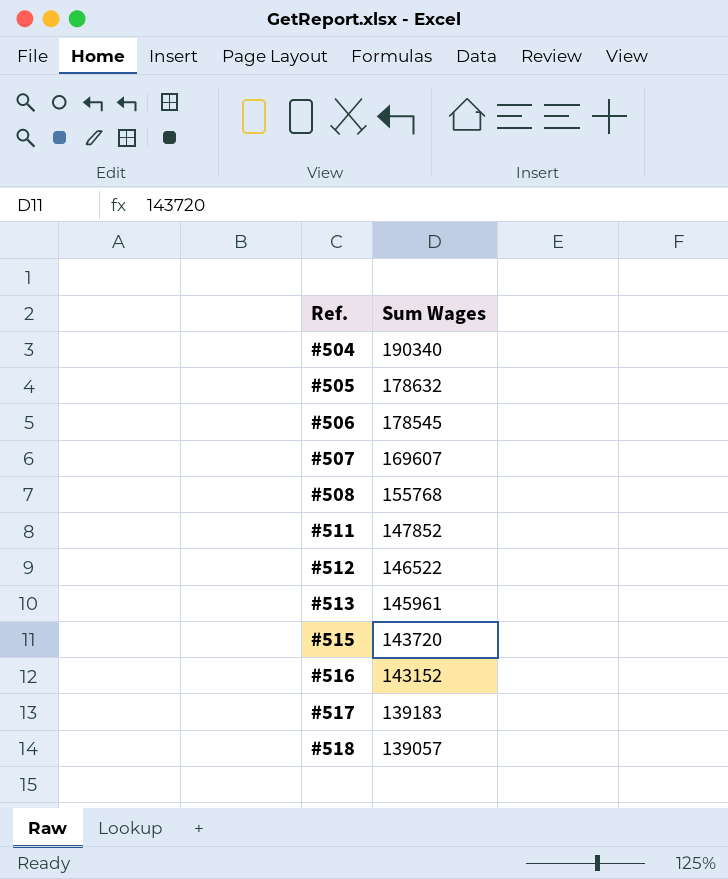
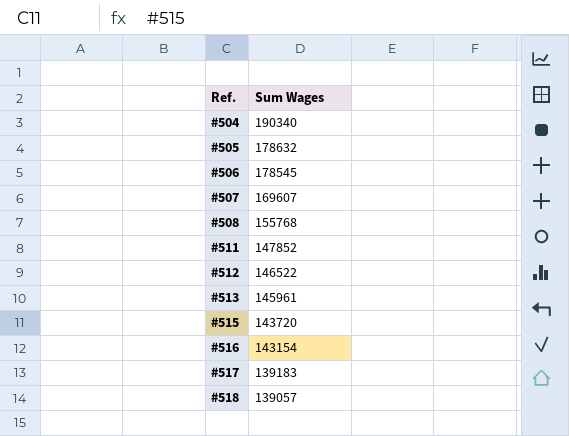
#516 | Sum Wages: 143152 -> 143154

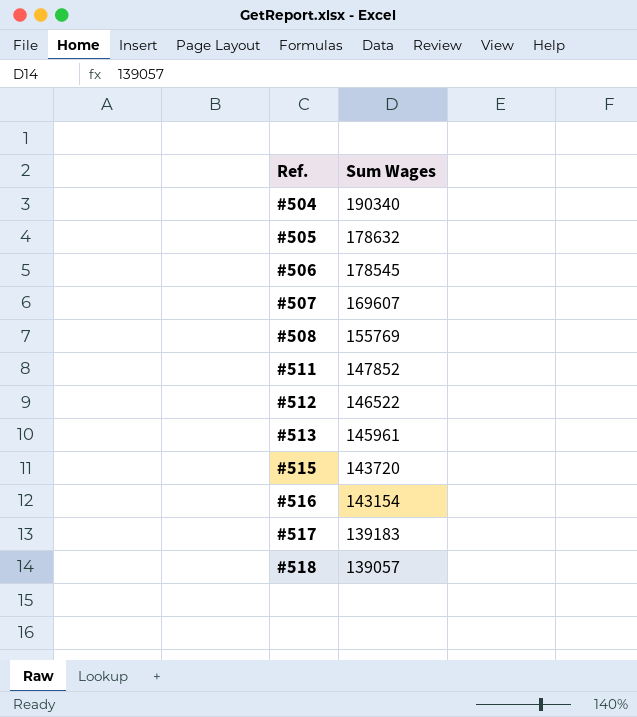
#508 | Sum Wages: 155768 -> 155769

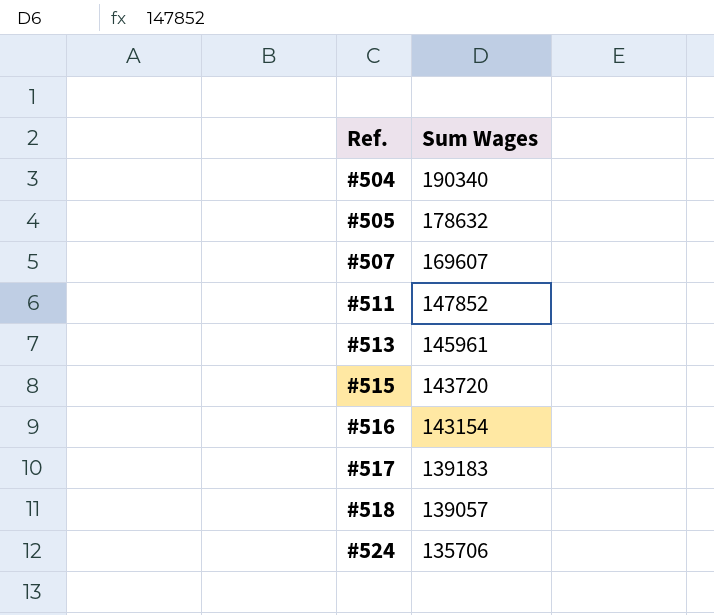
row #506: 178545 -> none
row #508: 155769 -> none
row #512: 146522 -> none
row #524: none -> 135706

